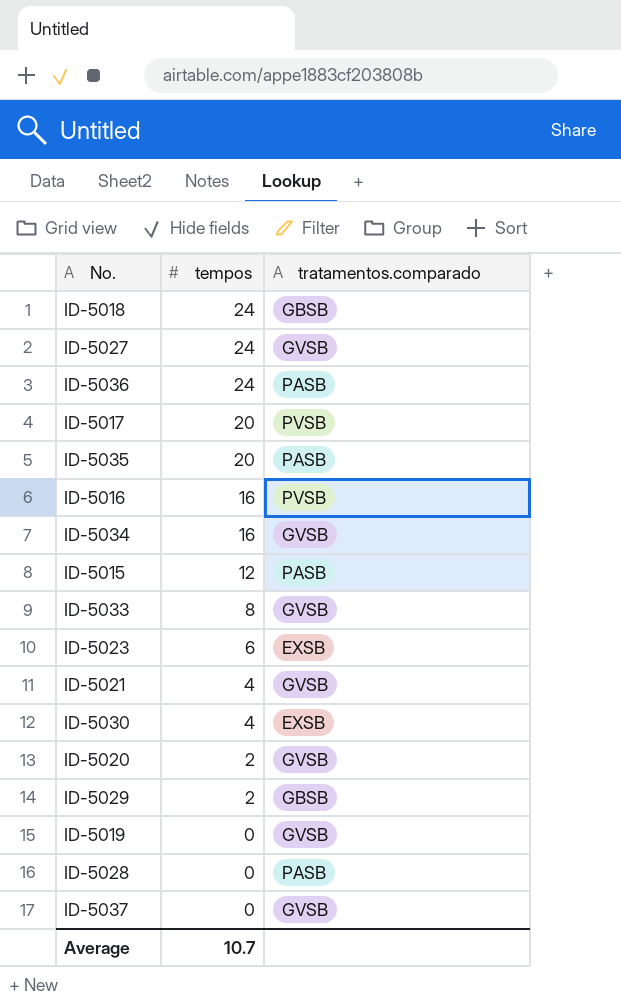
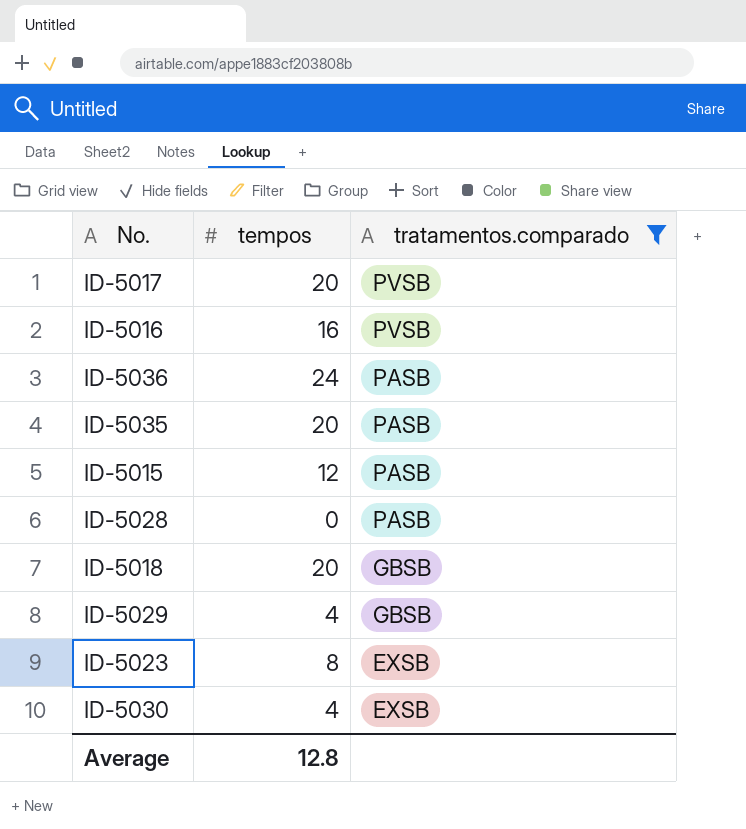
filter: none -> tratamentos.comparado != GVSB
row order: tempos descending -> tratamentos.comparado descending
ID-5018 | tempos: 24 -> 20
ID-5029 | tempos: 2 -> 4
ID-5023 | tempos: 6 -> 8
Average | tempos: 10.7 -> 12.8

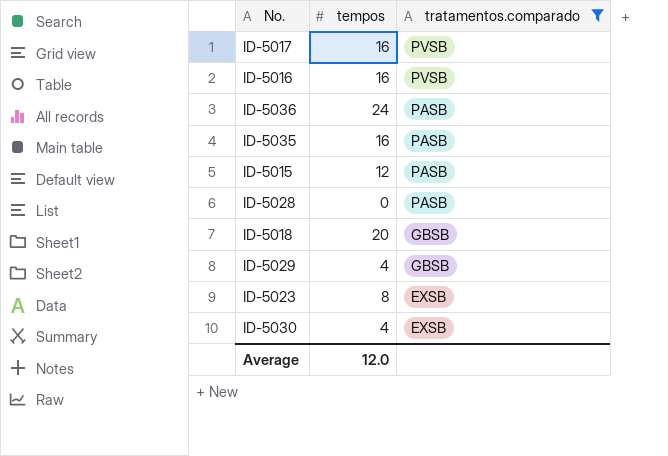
ID-5017 | tempos: 20 -> 16
ID-5035 | tempos: 20 -> 16
Average | tempos: 12.8 -> 12.0

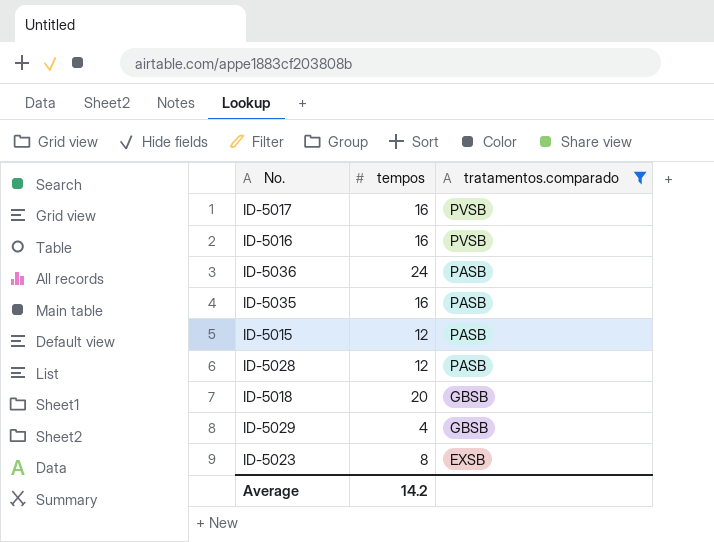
row ID-5030: 4 | EXSB -> none
ID-5028 | tempos: 0 -> 12
Average | tempos: 12.0 -> 14.2

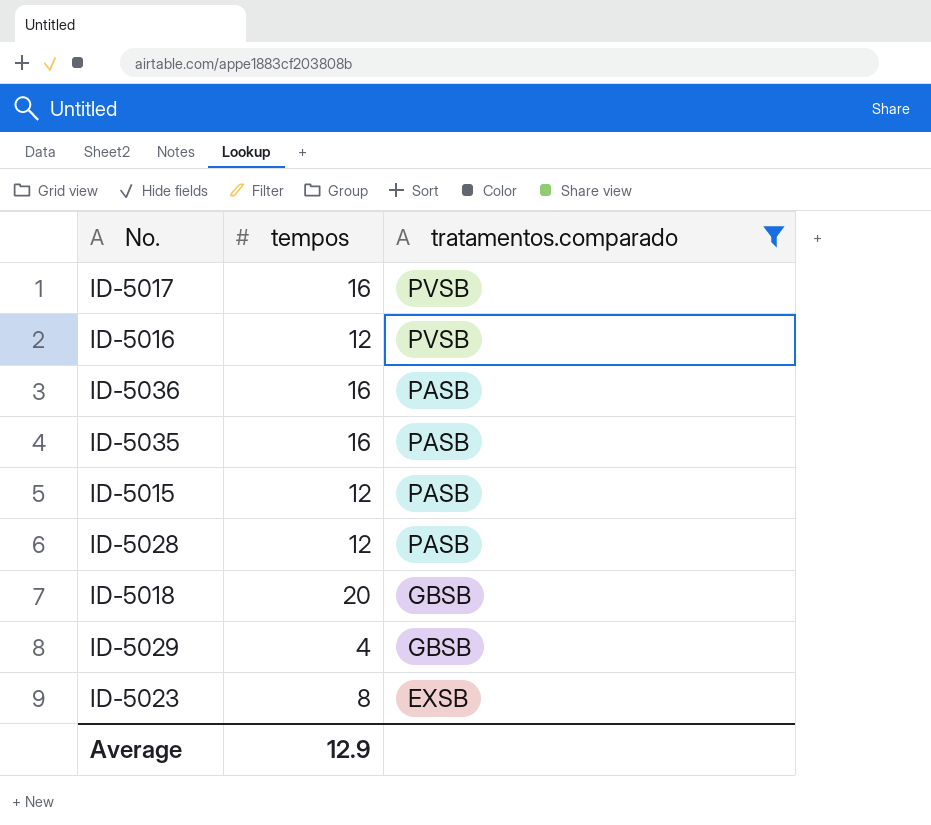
ID-5016 | tempos: 16 -> 12
ID-5036 | tempos: 24 -> 16
Average | tempos: 14.2 -> 12.9

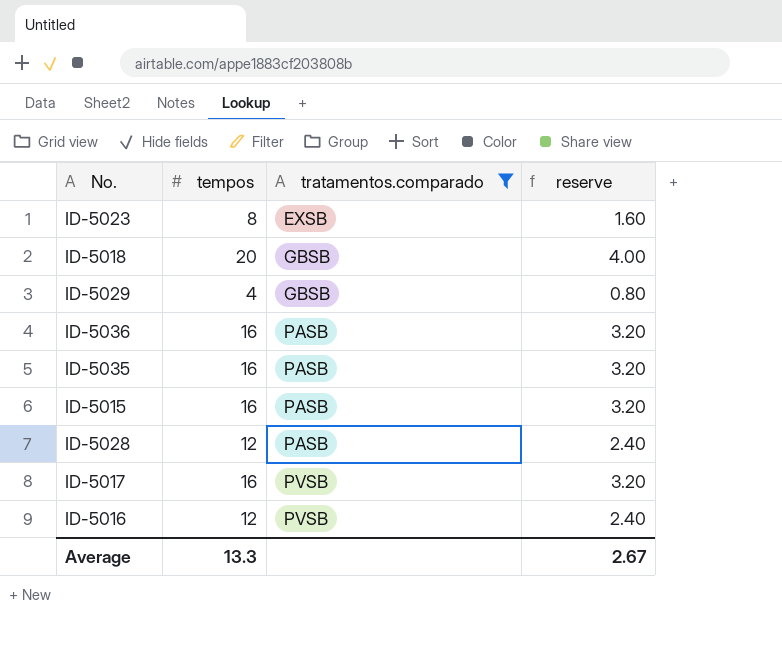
row order: tratamentos.comparado descending -> tratamentos.comparado ascending
column reserve | formula: none -> [tempos] * 0.2
ID-5015 | tempos: 12 -> 16
Average | tempos: 12.9 -> 13.3

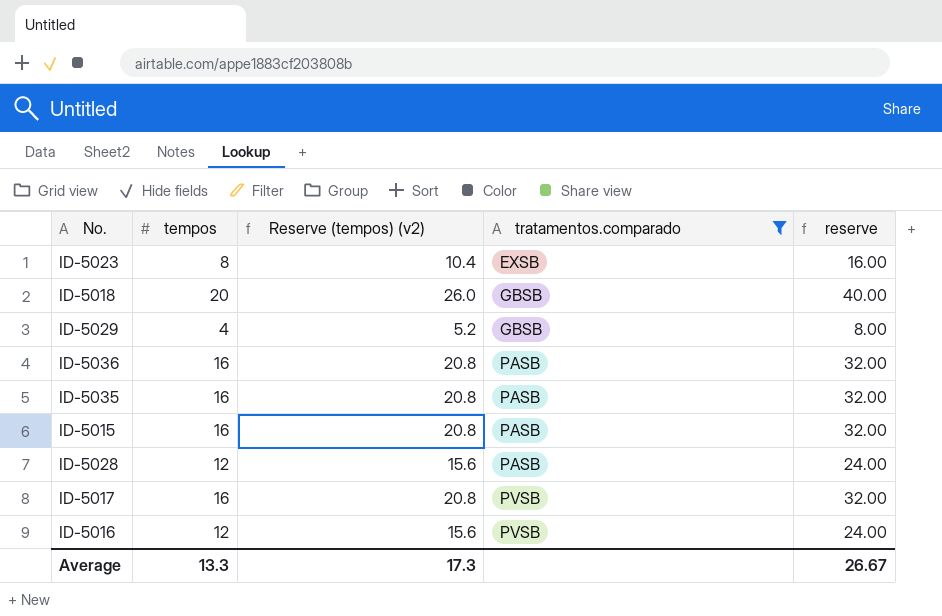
column Reserve (tempos) (v2) | formula: none -> [tempos] * 1.3
column reserve | formula: [tempos] * 0.2 -> [tempos] * 2
Average | reserve: 2.67 -> 26.67

